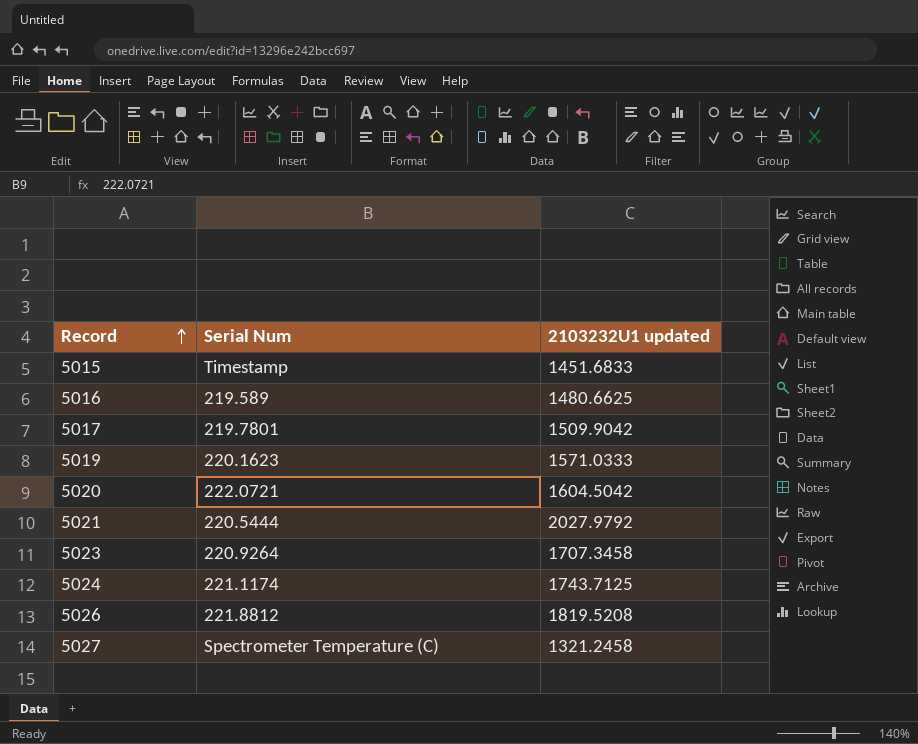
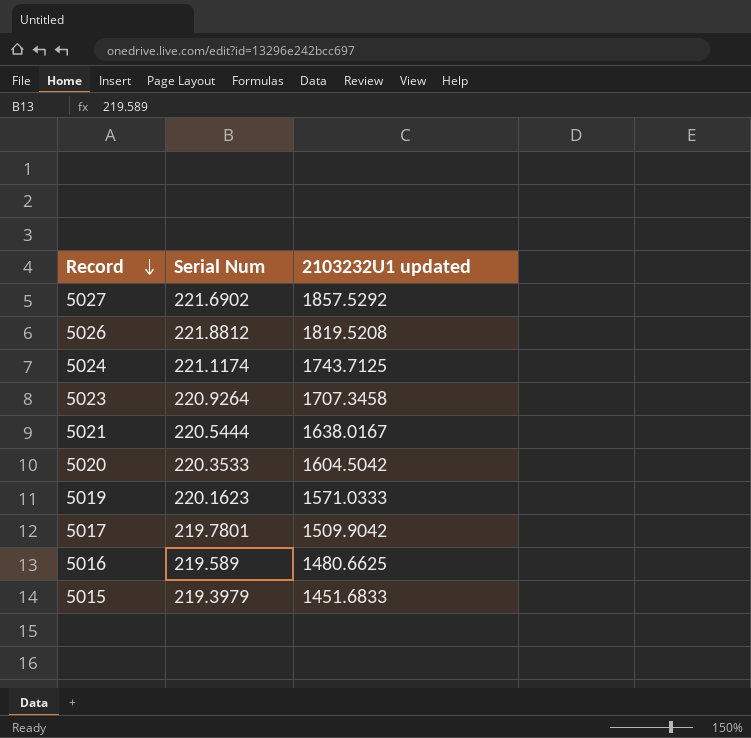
row order: Record ascending -> Record descending
5027 | Serial Num: Spectrometer Temperature (C) -> 221.6902
5027 | 2103232U1 updated: 1321.2458 -> 1857.5292
5021 | 2103232U1 updated: 2027.9792 -> 1638.0167
5020 | Serial Num: 222.0721 -> 220.3533
5015 | Serial Num: Timestamp -> 219.3979

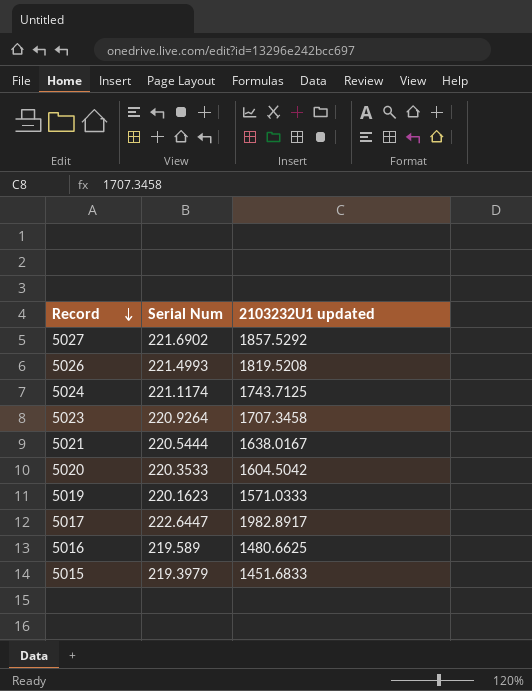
5026 | Serial Num: 221.8812 -> 221.4993
5017 | Serial Num: 219.7801 -> 222.6447
5017 | 2103232U1 updated: 1509.9042 -> 1982.8917

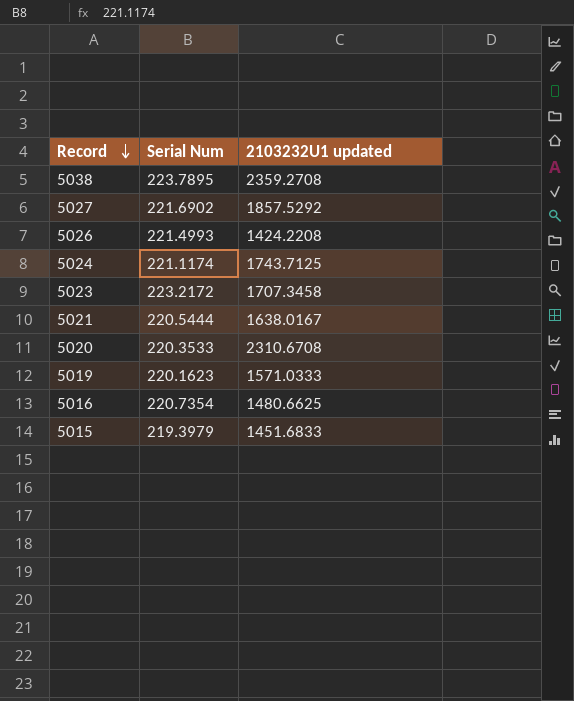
row 5017: 222.6447 | 1982.8917 -> none
row 5038: none -> 223.7895 | 2359.2708
5026 | 2103232U1 updated: 1819.5208 -> 1424.2208
5023 | Serial Num: 220.9264 -> 223.2172
5020 | 2103232U1 updated: 1604.5042 -> 2310.6708
5016 | Serial Num: 219.589 -> 220.7354

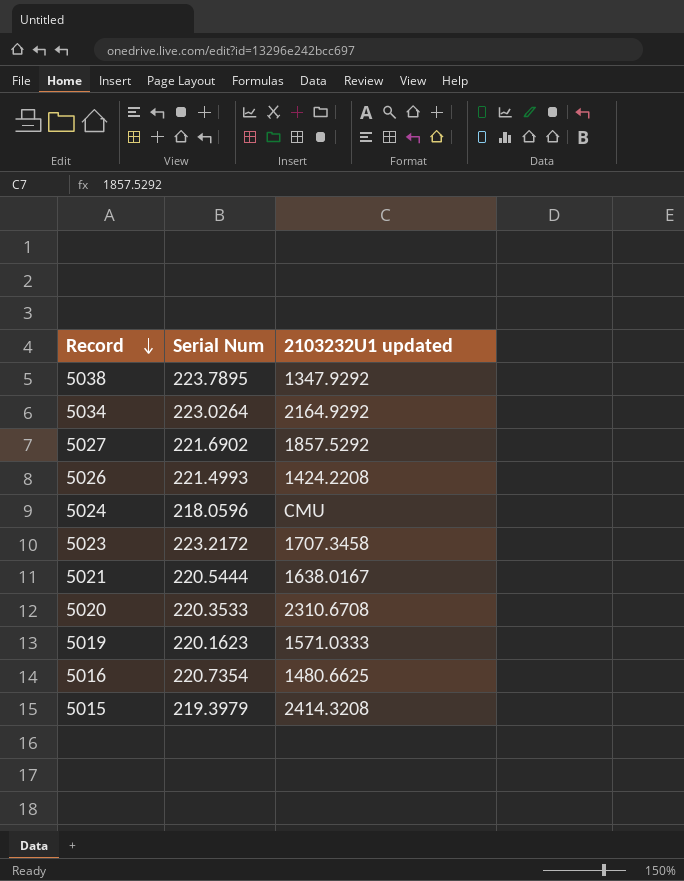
5038 | 2103232U1 updated: 2359.2708 -> 1347.9292
row 5034: none -> 223.0264 | 2164.9292
5024 | Serial Num: 221.1174 -> 218.0596
5024 | 2103232U1 updated: 1743.7125 -> CMU
5015 | 2103232U1 updated: 1451.6833 -> 2414.3208

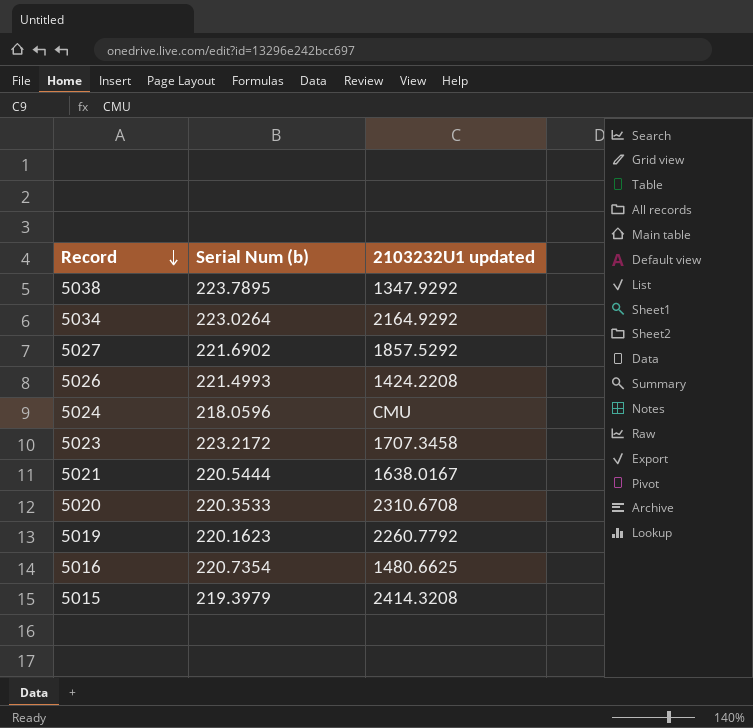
column name: Serial Num -> Serial Num (b)
5019 | 2103232U1 updated: 1571.0333 -> 2260.7792

